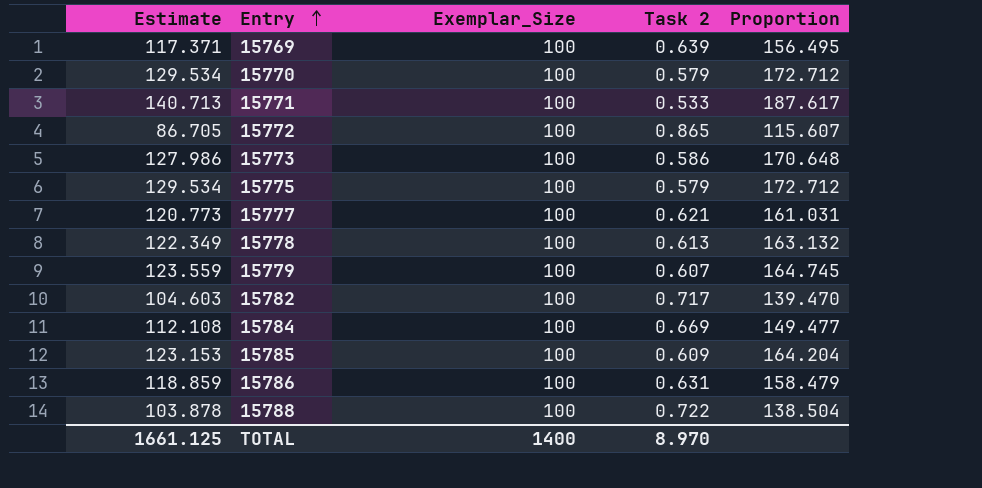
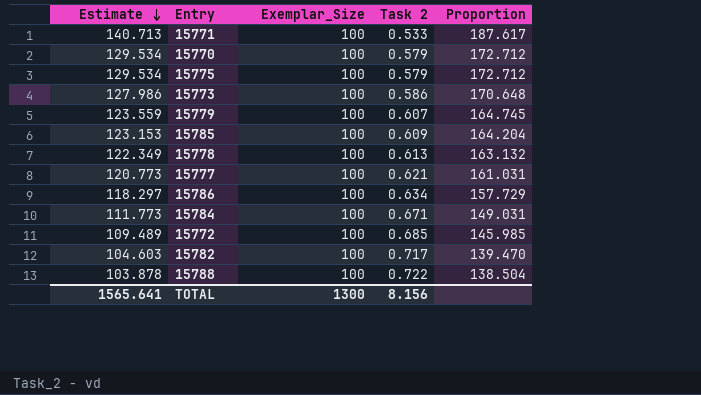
row order: Entry ascending -> Estimate descending
row 15769: 117.371 | 100 | 0.639 | 156.495 -> none
15786 | Estimate: 118.859 -> 118.297
15786 | Task 2: 0.631 -> 0.634
15786 | Proportion: 158.479 -> 157.729
15784 | Estimate: 112.108 -> 111.773
15784 | Task 2: 0.669 -> 0.671
15784 | Proportion: 149.477 -> 149.031
15772 | Estimate: 86.705 -> 109.489
15772 | Task 2: 0.865 -> 0.685
15772 | Proportion: 115.607 -> 145.985
TOTAL | Estimate: 1661.125 -> 1565.641
TOTAL | Exemplar_Size: 1400 -> 1300
TOTAL | Task 2: 8.970 -> 8.156

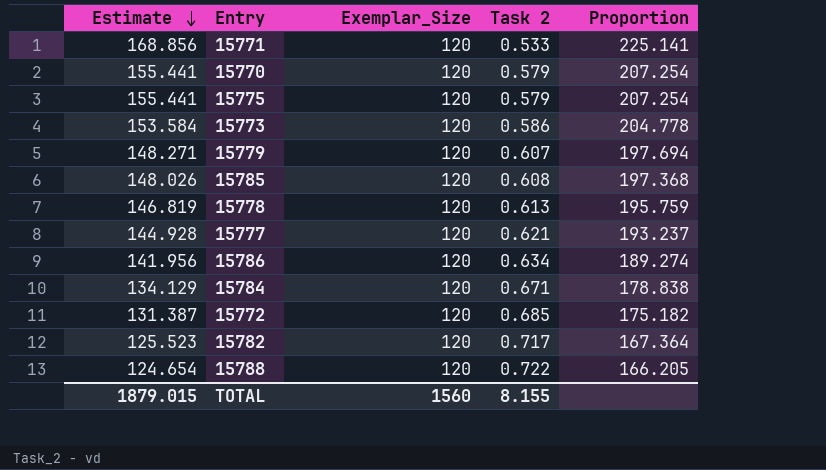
15771 | Estimate: 140.713 -> 168.856
15771 | Exemplar_Size: 100 -> 120
15771 | Proportion: 187.617 -> 225.141
15770 | Estimate: 129.534 -> 155.441
15770 | Exemplar_Size: 100 -> 120
15770 | Proportion: 172.712 -> 207.254
15775 | Estimate: 129.534 -> 155.441
15775 | Exemplar_Size: 100 -> 120
15775 | Proportion: 172.712 -> 207.254
15773 | Estimate: 127.986 -> 153.584
15773 | Exemplar_Size: 100 -> 120
15773 | Proportion: 170.648 -> 204.778
15779 | Estimate: 123.559 -> 148.271
15779 | Exemplar_Size: 100 -> 120
15779 | Proportion: 164.745 -> 197.694
15785 | Estimate: 123.153 -> 148.026
15785 | Exemplar_Size: 100 -> 120
15785 | Task 2: 0.609 -> 0.608
15785 | Proportion: 164.204 -> 197.368
15778 | Estimate: 122.349 -> 146.819
15778 | Exemplar_Size: 100 -> 120
15778 | Proportion: 163.132 -> 195.759
15777 | Estimate: 120.773 -> 144.928
15777 | Exemplar_Size: 100 -> 120
15777 | Proportion: 161.031 -> 193.237
15786 | Estimate: 118.297 -> 141.956
15786 | Exemplar_Size: 100 -> 120
15786 | Proportion: 157.729 -> 189.274
15784 | Estimate: 111.773 -> 134.129
15784 | Exemplar_Size: 100 -> 120
15784 | Proportion: 149.031 -> 178.838
15772 | Estimate: 109.489 -> 131.387
15772 | Exemplar_Size: 100 -> 120
15772 | Proportion: 145.985 -> 175.182
15782 | Estimate: 104.603 -> 125.523
15782 | Exemplar_Size: 100 -> 120
15782 | Proportion: 139.470 -> 167.364
15788 | Estimate: 103.878 -> 124.654
15788 | Exemplar_Size: 100 -> 120
15788 | Proportion: 138.504 -> 166.205
TOTAL | Estimate: 1565.641 -> 1879.015
TOTAL | Exemplar_Size: 1300 -> 1560
TOTAL | Task 2: 8.156 -> 8.155

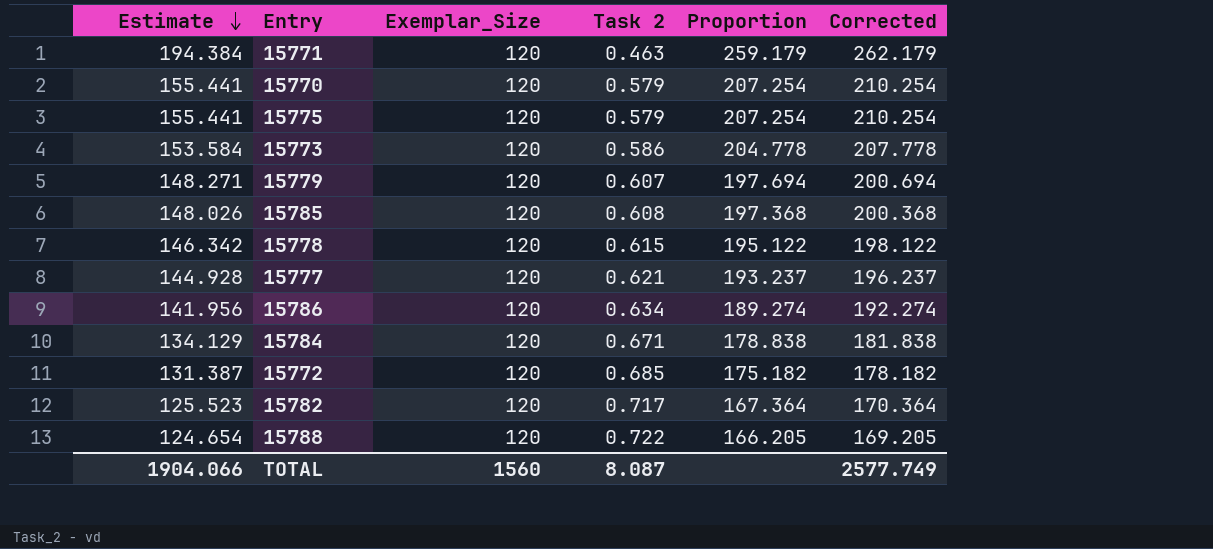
column Corrected | formula: none -> [Proportion] + 3
15771 | Estimate: 168.856 -> 194.384
15771 | Task 2: 0.533 -> 0.463
15771 | Proportion: 225.141 -> 259.179
15778 | Estimate: 146.819 -> 146.342
15778 | Task 2: 0.613 -> 0.615
15778 | Proportion: 195.759 -> 195.122
TOTAL | Estimate: 1879.015 -> 1904.066
TOTAL | Task 2: 8.155 -> 8.087

